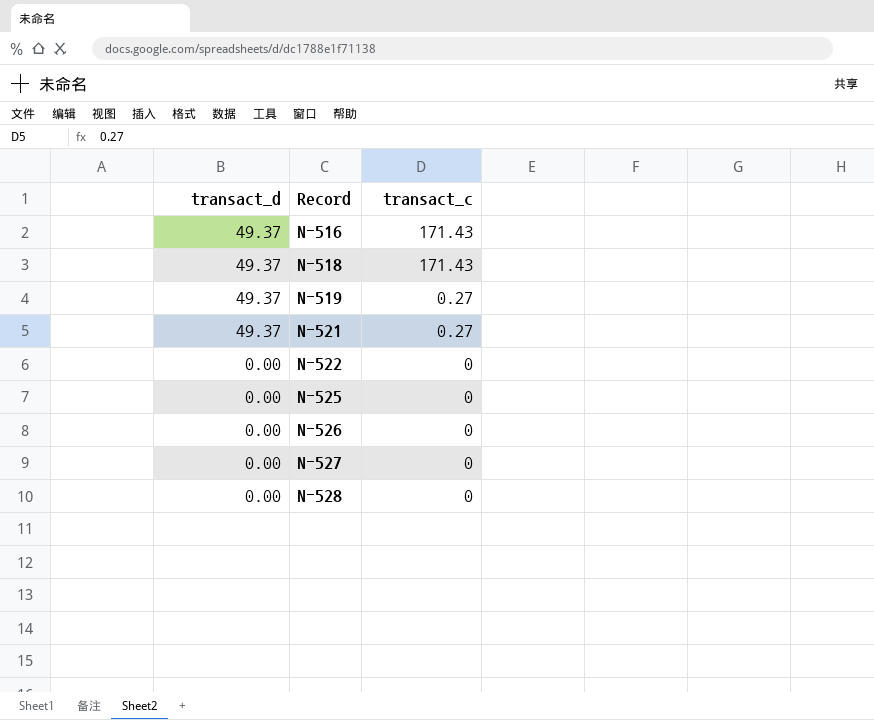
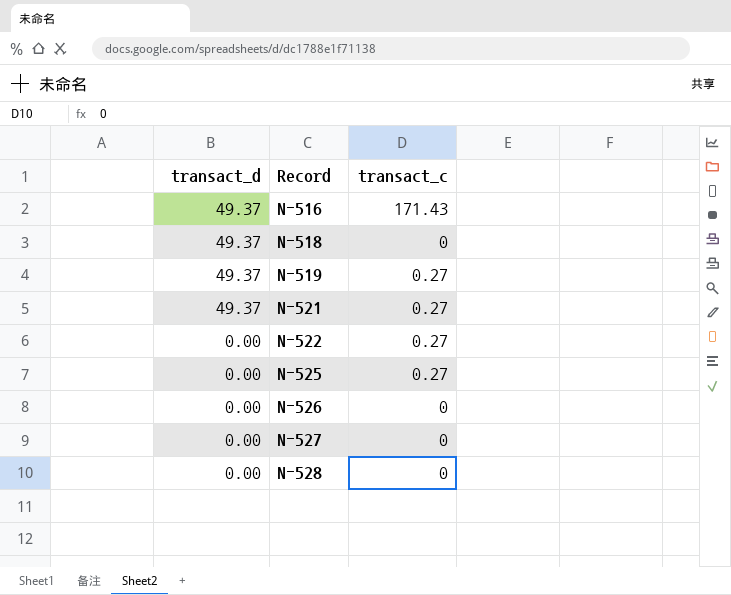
N-518 | transact_c: 171.43 -> 0
N-522 | transact_c: 0 -> 0.27
N-525 | transact_c: 0 -> 0.27

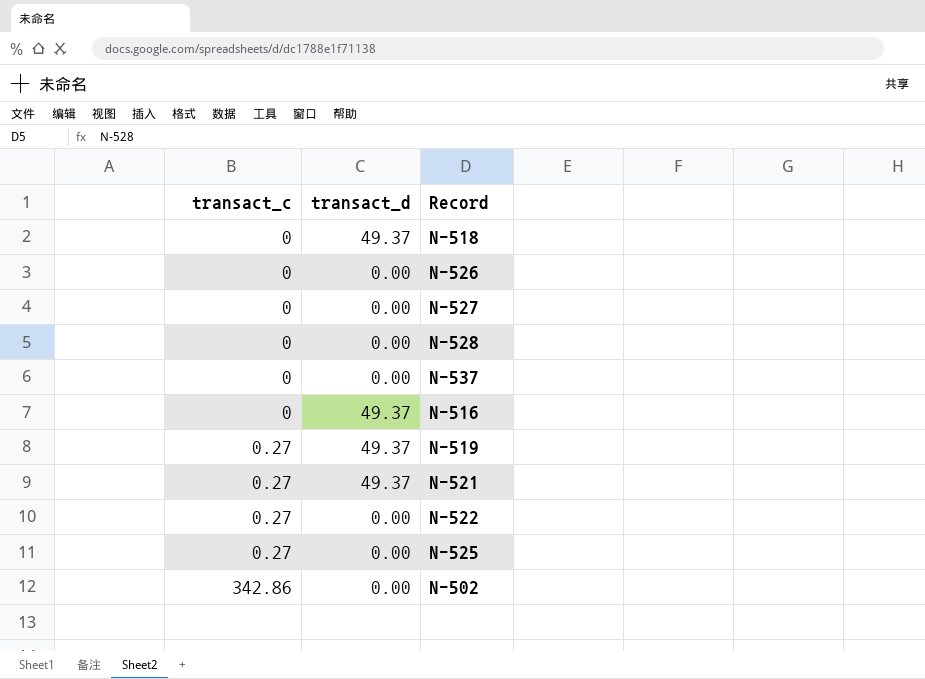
row order: transact_d descending -> transact_c ascending
column transact_c | position: 3 -> 1
row N-537: none -> 0 | 0.00
N-516 | transact_c: 171.43 -> 0
row N-502: none -> 342.86 | 0.00

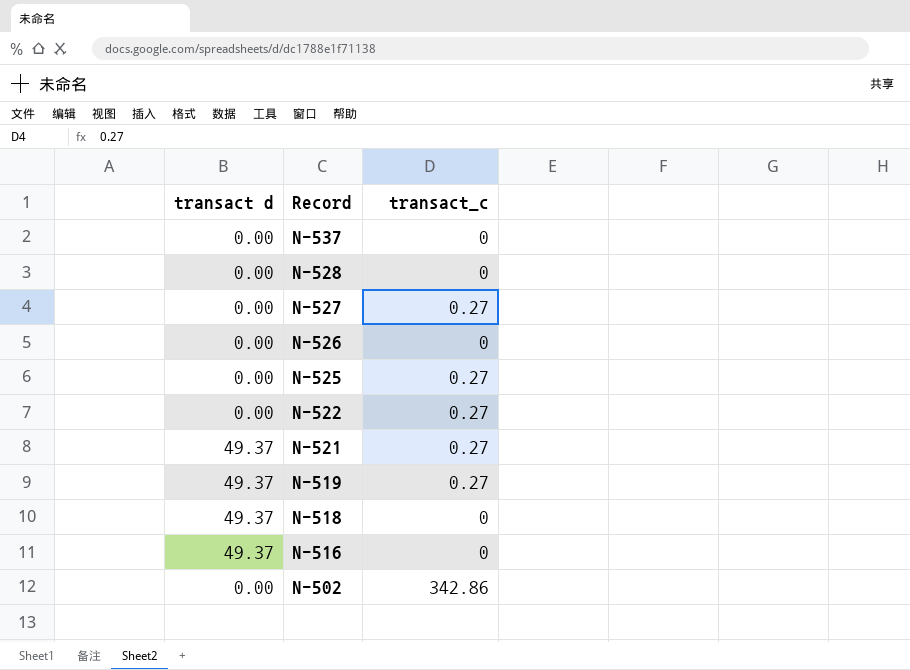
row order: transact_c ascending -> Record descending
column name: transact_d -> transact d
column transact_c | position: 1 -> 3
N-527 | transact_c: 0 -> 0.27

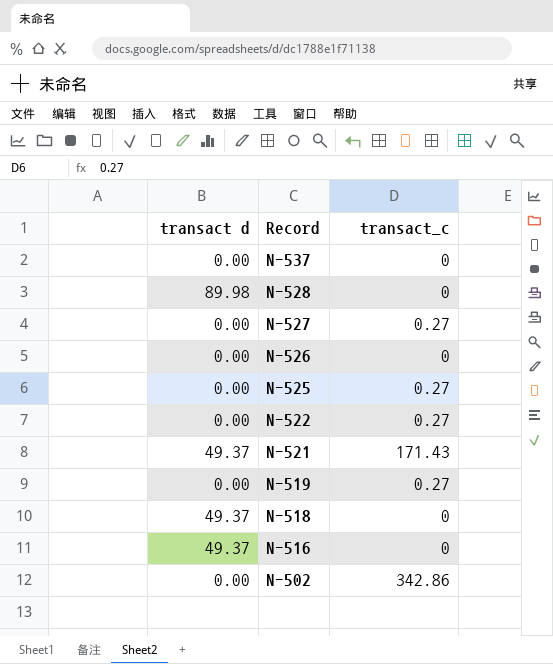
N-528 | transact d: 0.00 -> 89.98
N-521 | transact_c: 0.27 -> 171.43
N-519 | transact d: 49.37 -> 0.00

